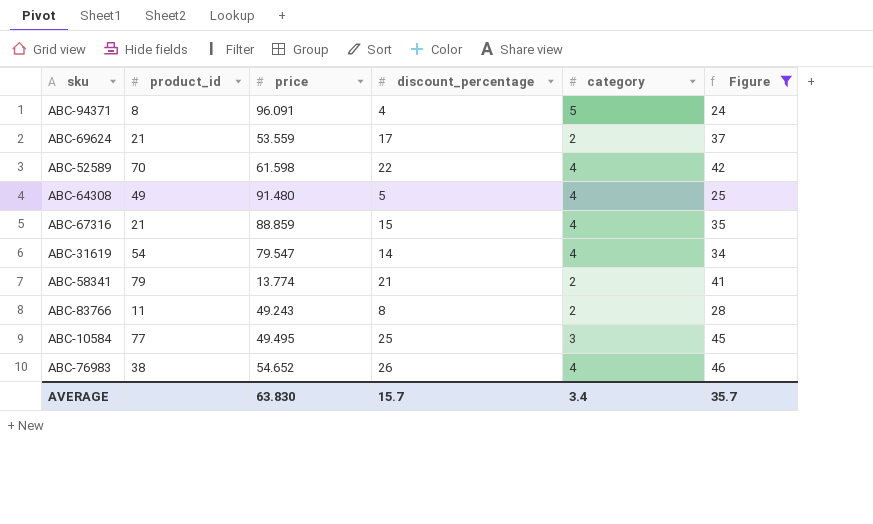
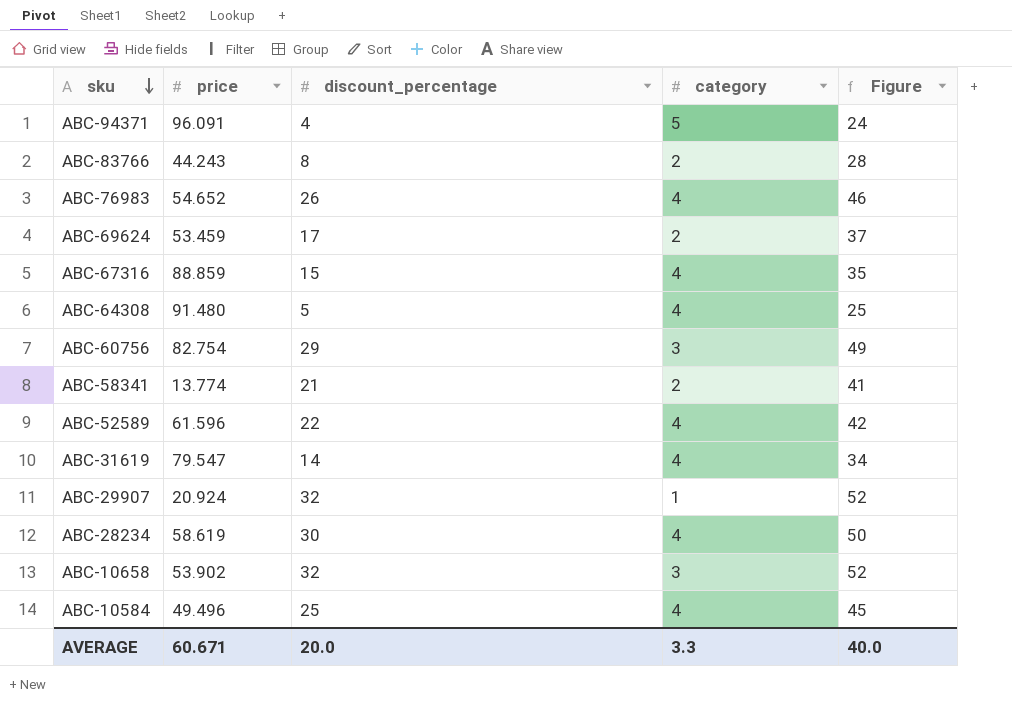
filter: Figure <= 46 -> none
row order: none -> sku descending
column product_id | position: 2 -> none
ABC-83766 | price: 49.243 -> 44.243
ABC-69624 | price: 53.559 -> 53.459
ABC-52589 | price: 61.598 -> 61.596
ABC-10584 | price: 49.495 -> 49.496
ABC-10584 | category: 3 -> 4
AVERAGE | price: 63.830 -> 60.671
AVERAGE | discount_percentage: 15.7 -> 20.0
AVERAGE | category: 3.4 -> 3.3
AVERAGE | Figure: 35.7 -> 40.0

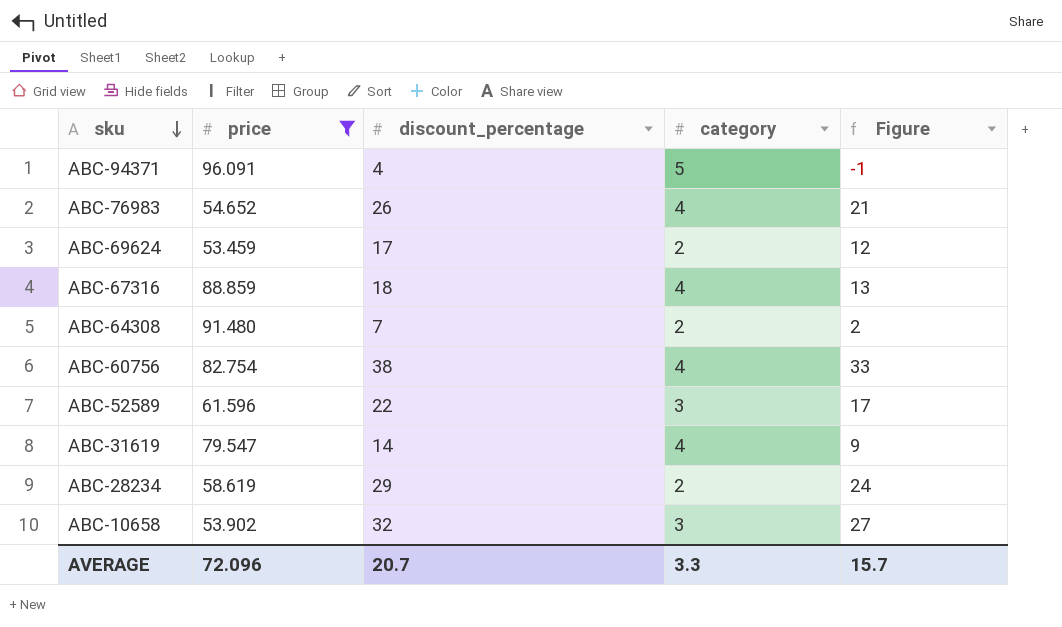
filter: none -> price >= 53.459
column Figure | formula: [discount_percentage] + 20 -> [discount_percentage] - 5
ABC-67316 | discount_percentage: 15 -> 18
ABC-64308 | discount_percentage: 5 -> 7
ABC-64308 | category: 4 -> 2
ABC-60756 | discount_percentage: 29 -> 38
ABC-60756 | category: 3 -> 4
ABC-52589 | category: 4 -> 3
ABC-28234 | discount_percentage: 30 -> 29
ABC-28234 | category: 4 -> 2
AVERAGE | price: 60.671 -> 72.096
AVERAGE | discount_percentage: 20.0 -> 20.7
AVERAGE | Figure: 40.0 -> 15.7

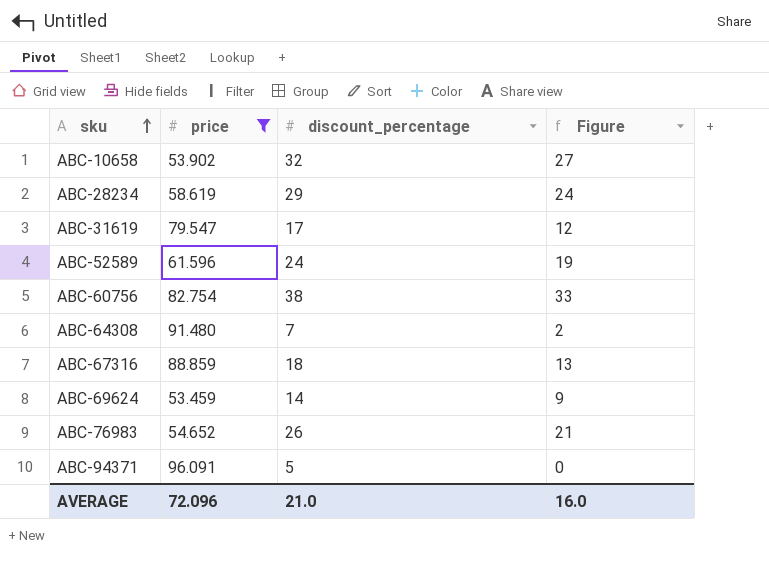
row order: sku descending -> sku ascending
column category | position: 4 -> none
ABC-31619 | discount_percentage: 14 -> 17
ABC-31619 | Figure: 9 -> 12
ABC-52589 | discount_percentage: 22 -> 24
ABC-52589 | Figure: 17 -> 19
ABC-69624 | discount_percentage: 17 -> 14
ABC-69624 | Figure: 12 -> 9
ABC-94371 | discount_percentage: 4 -> 5
ABC-94371 | Figure: -1 -> 0
AVERAGE | discount_percentage: 20.7 -> 21.0
AVERAGE | Figure: 15.7 -> 16.0

